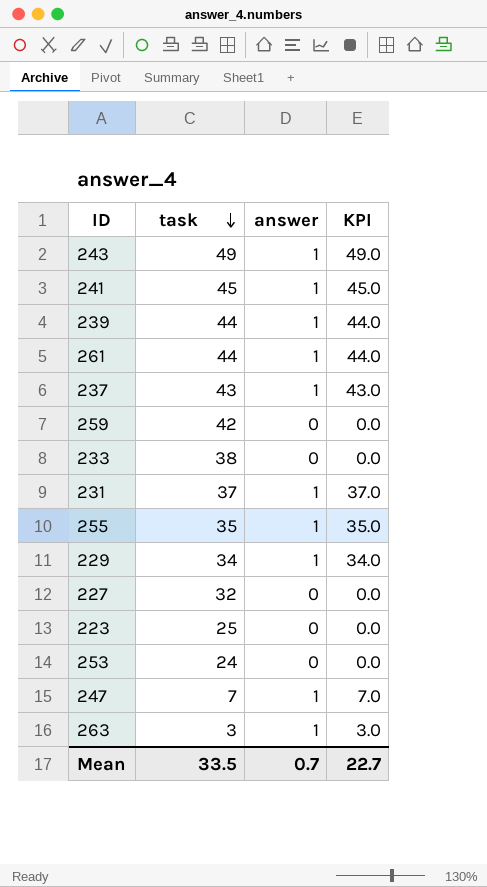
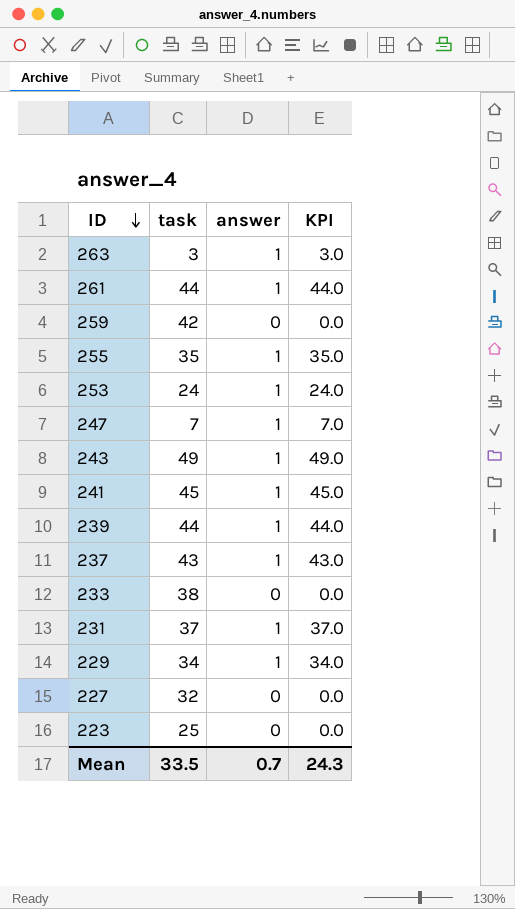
row order: task descending -> ID descending
253 | answer: 0 -> 1
253 | KPI: 0.0 -> 24.0
Mean | KPI: 22.7 -> 24.3

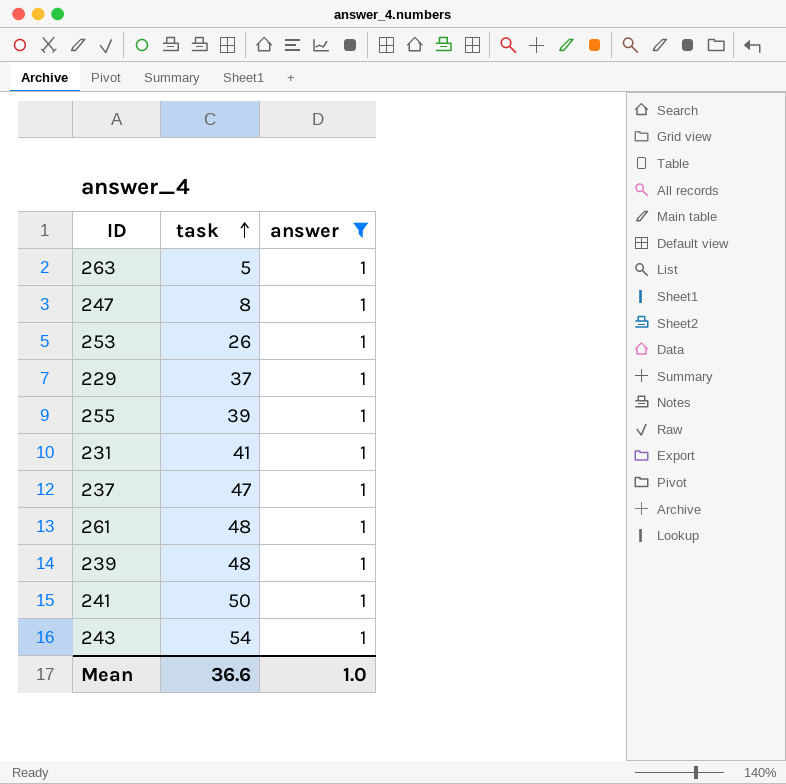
filter: none -> answer = 1
row order: ID descending -> task ascending
column KPI | formula: [task] * [answer] -> none
263 | task: 3 -> 5
247 | task: 7 -> 8
253 | task: 24 -> 26
229 | task: 34 -> 37
255 | task: 35 -> 39
231 | task: 37 -> 41
237 | task: 43 -> 47
261 | task: 44 -> 48
239 | task: 44 -> 48
241 | task: 45 -> 50
243 | task: 49 -> 54
Mean | task: 33.5 -> 36.6
Mean | answer: 0.7 -> 1.0

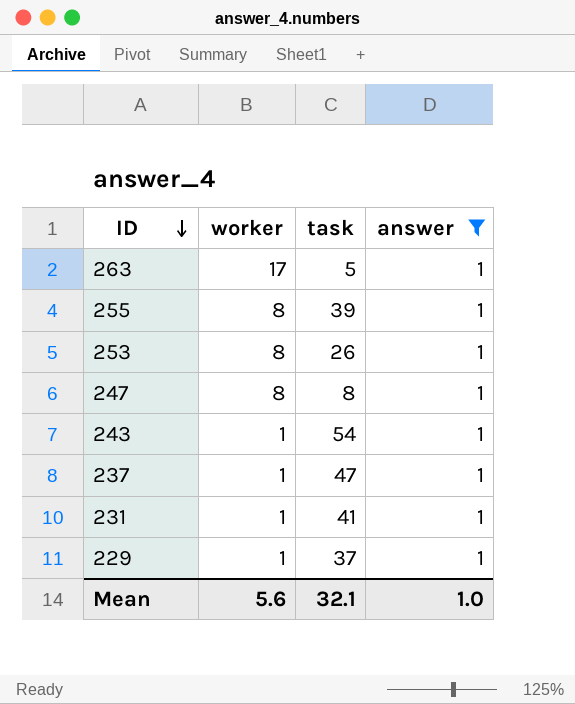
row order: task ascending -> ID descending
column worker | position: none -> 2
row 261: 48 | 1 -> none
row 239: 48 | 1 -> none
row 241: 50 | 1 -> none
Mean | task: 36.6 -> 32.1

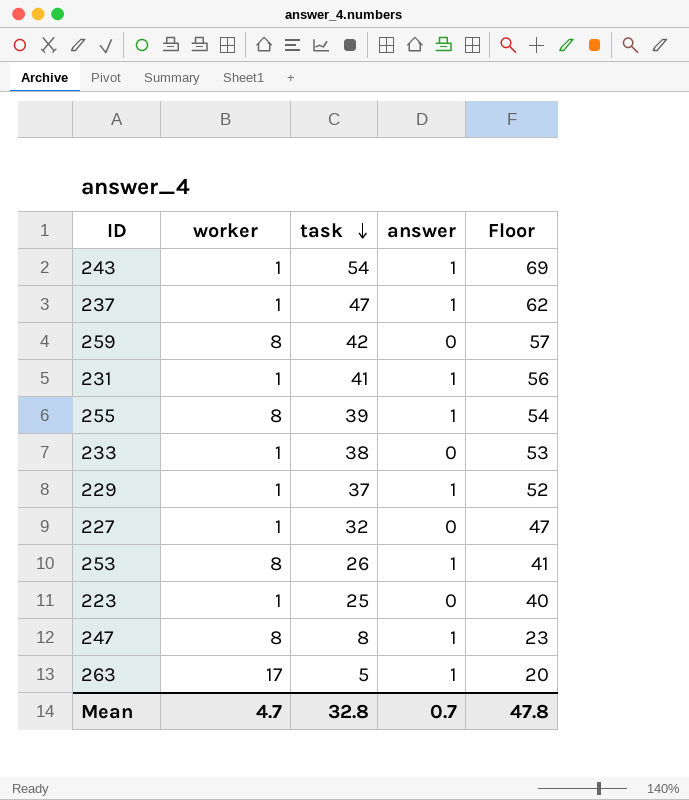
filter: answer = 1 -> none
row order: ID descending -> task descending
column Floor | formula: none -> [task] + 15
Mean | worker: 5.6 -> 4.7
Mean | task: 32.1 -> 32.8
Mean | answer: 1.0 -> 0.7

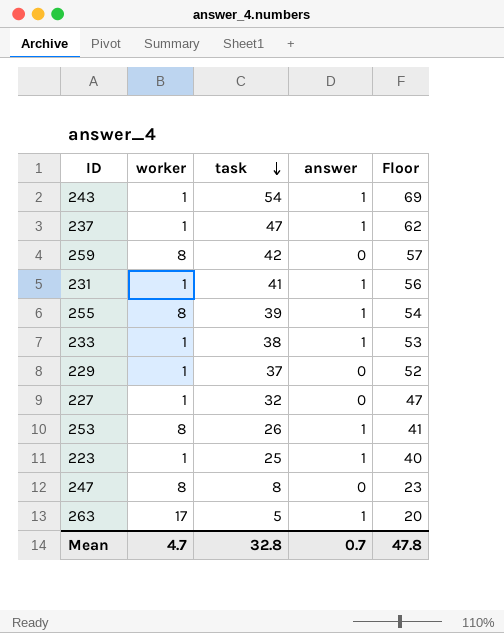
233 | answer: 0 -> 1
229 | answer: 1 -> 0
223 | answer: 0 -> 1
247 | answer: 1 -> 0

